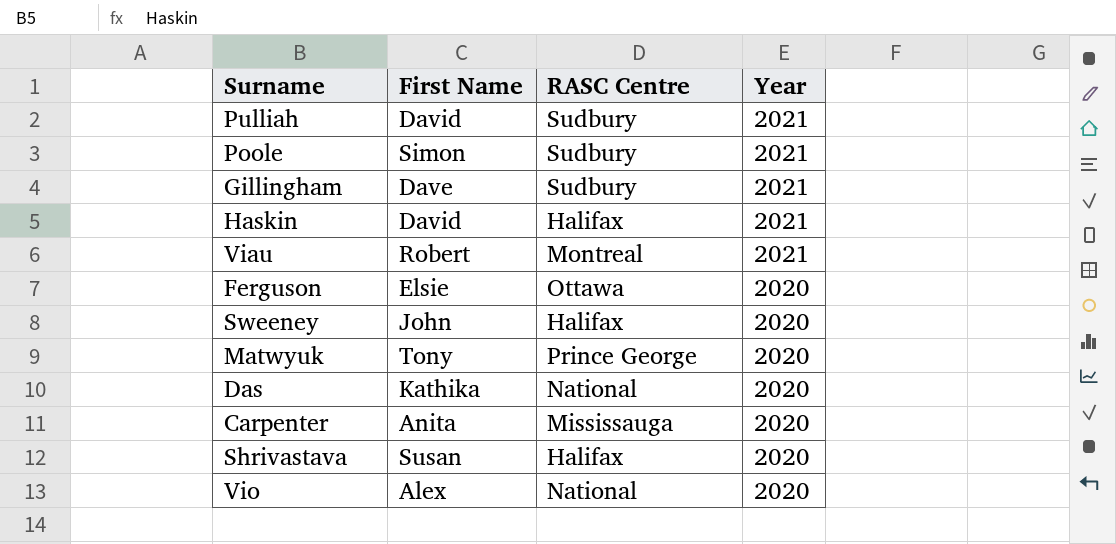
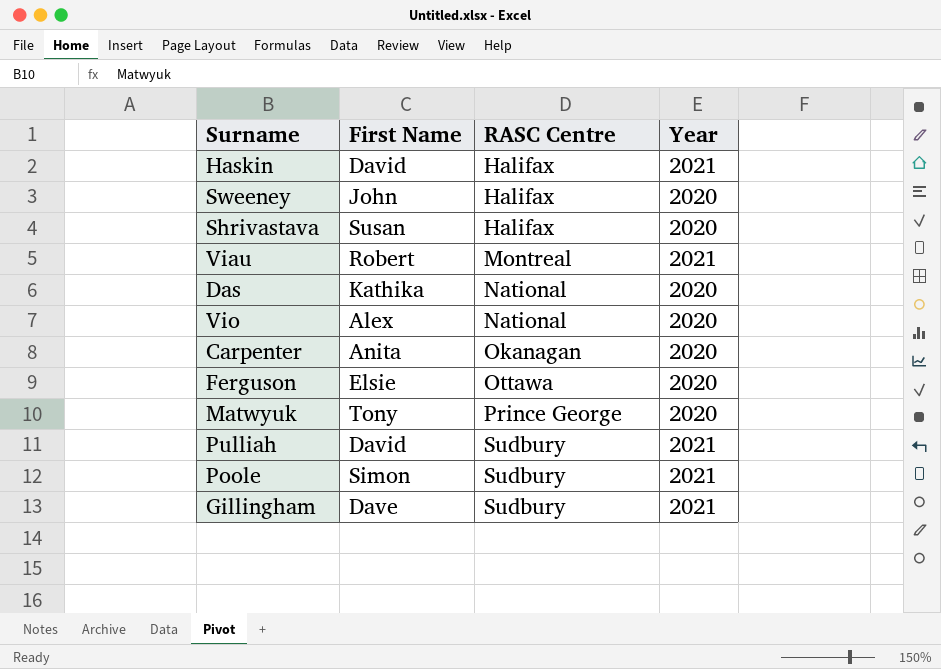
row order: Year descending -> RASC Centre ascending
Carpenter | RASC Centre: Mississauga -> Okanagan

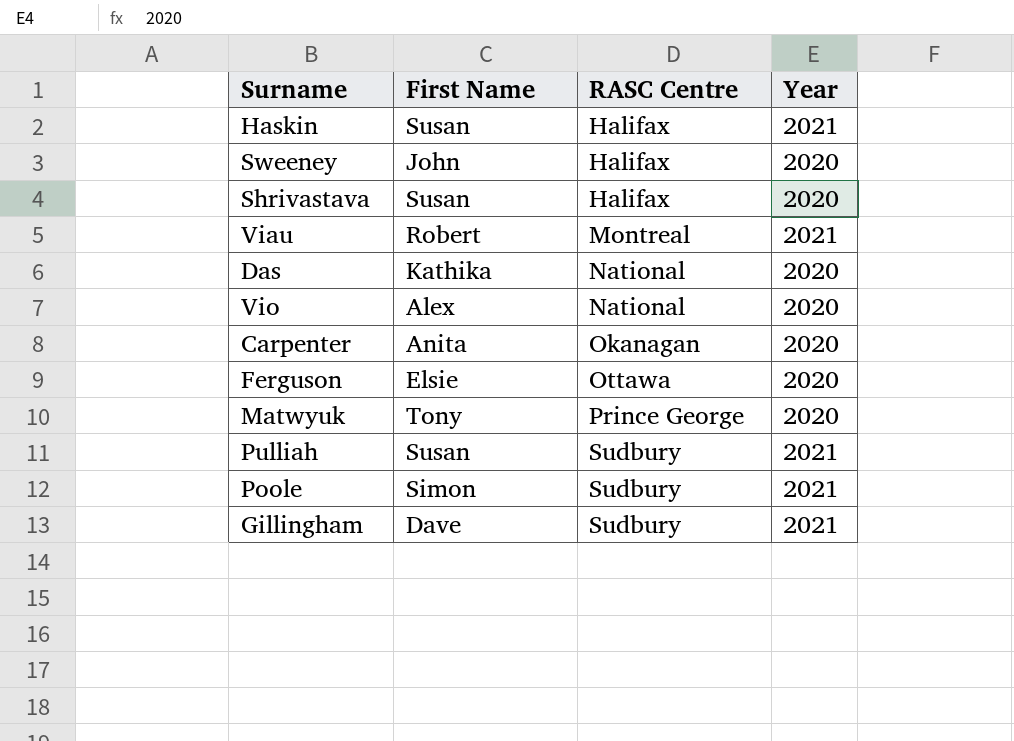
Haskin | First Name: David -> Susan
Pulliah | First Name: David -> Susan

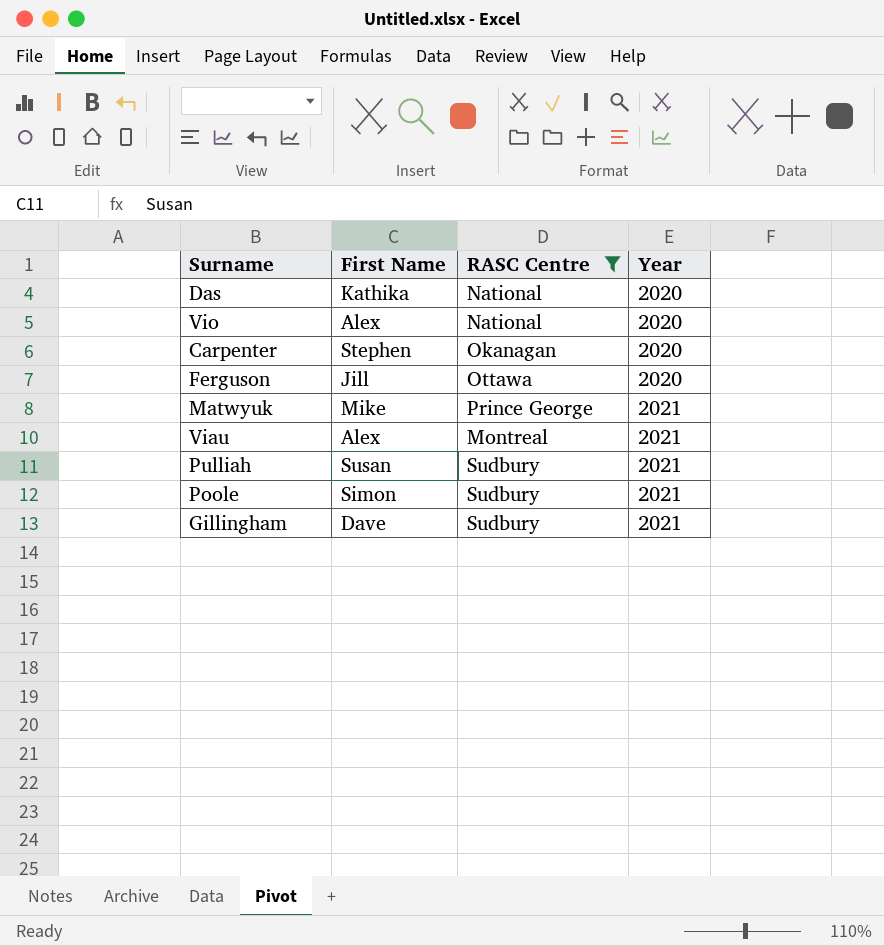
filter: none -> RASC Centre != Halifax
row order: RASC Centre ascending -> Year ascending
Carpenter | First Name: Anita -> Stephen
Ferguson | First Name: Elsie -> Jill
Matwyuk | First Name: Tony -> Mike
Matwyuk | Year: 2020 -> 2021
Viau | First Name: Robert -> Alex

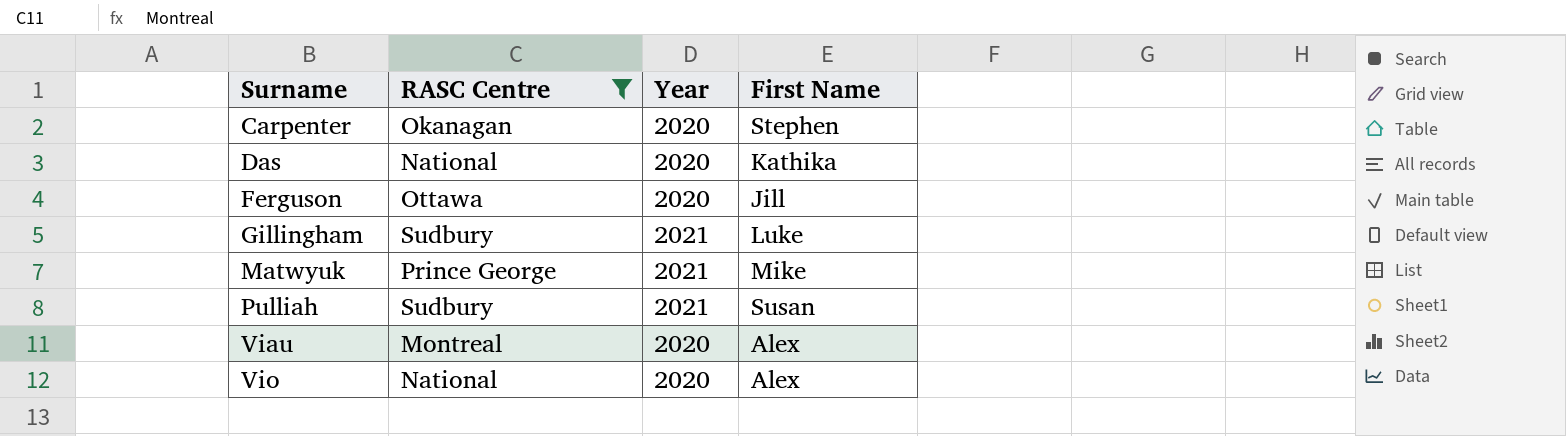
row order: Year ascending -> Surname ascending
column First Name | position: 2 -> 4
row Poole: Simon | Sudbury | 2021 -> none
Gillingham | First Name: Dave -> Luke
Viau | Year: 2021 -> 2020

